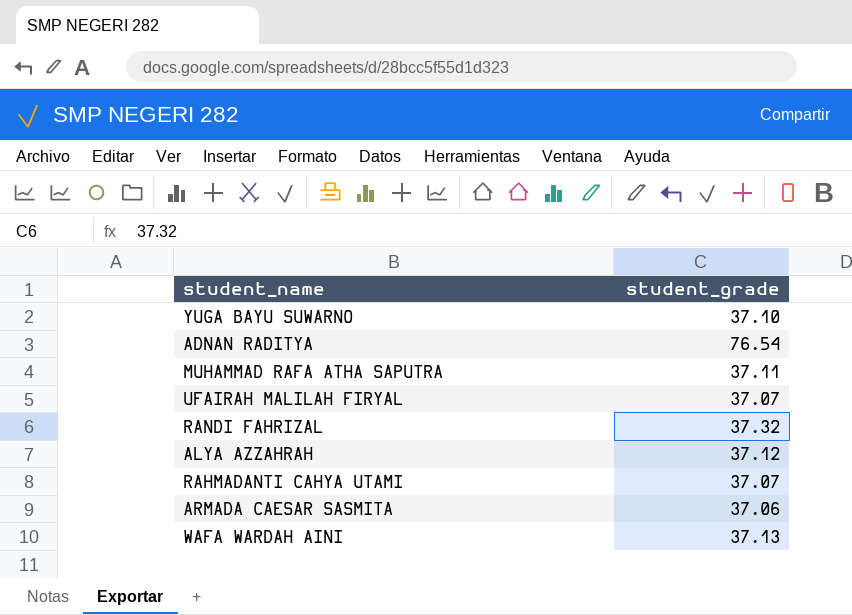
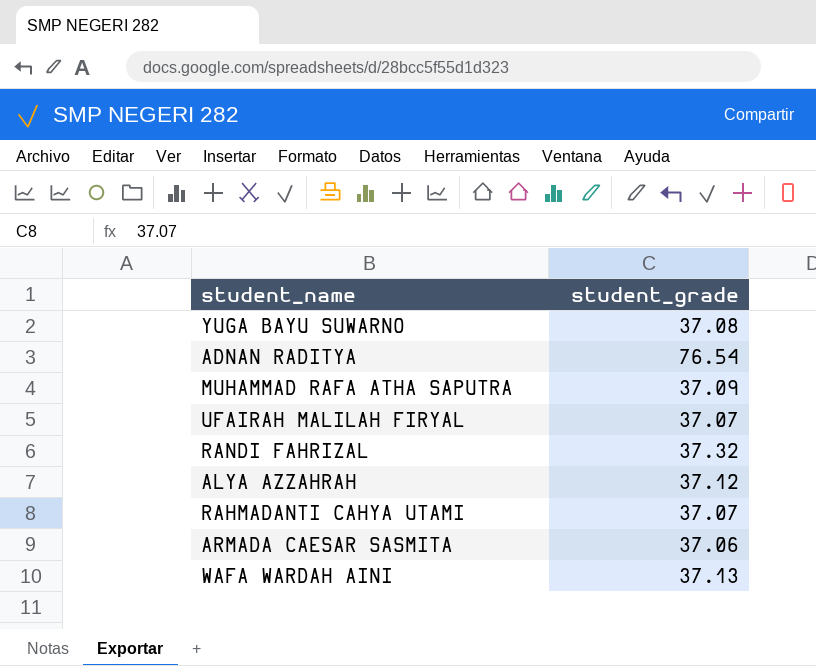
YUGA BAYU SUWARNO | student_grade: 37.10 -> 37.08
MUHAMMAD RAFA ATHA SAPUTRA | student_grade: 37.11 -> 37.09

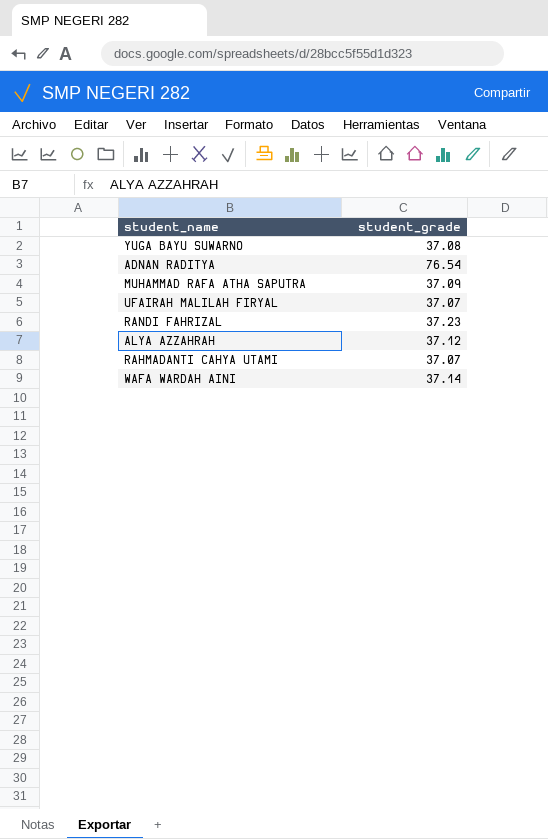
row ARMADA CAESAR SASMITA: 37.06 -> none
RANDI FAHRIZAL | student_grade: 37.32 -> 37.23
WAFA WARDAH AINI | student_grade: 37.13 -> 37.14

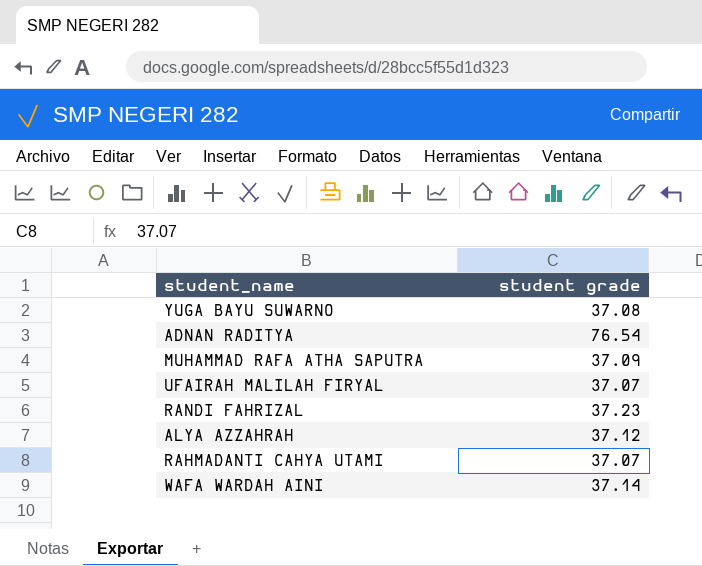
column name: student_grade -> student grade

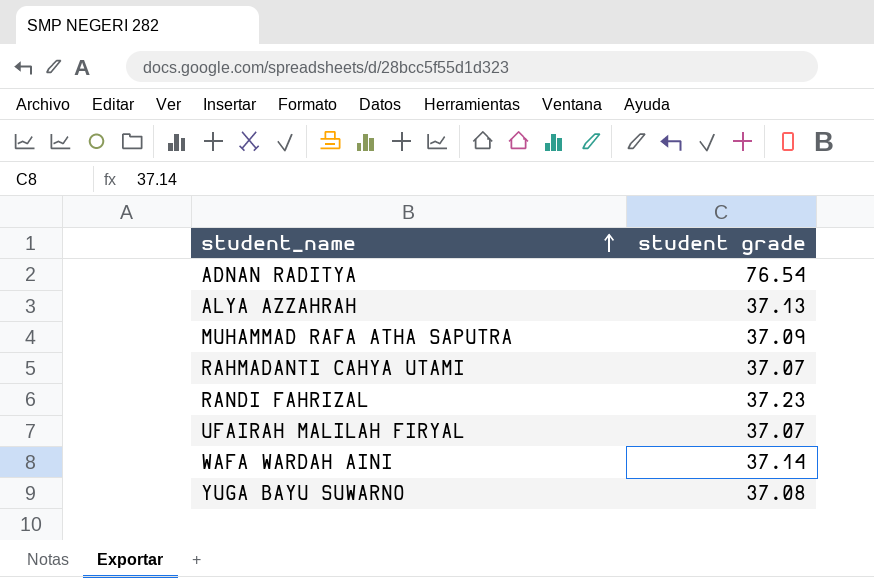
row order: none -> student_name ascending
ALYA AZZAHRAH | student grade: 37.12 -> 37.13

